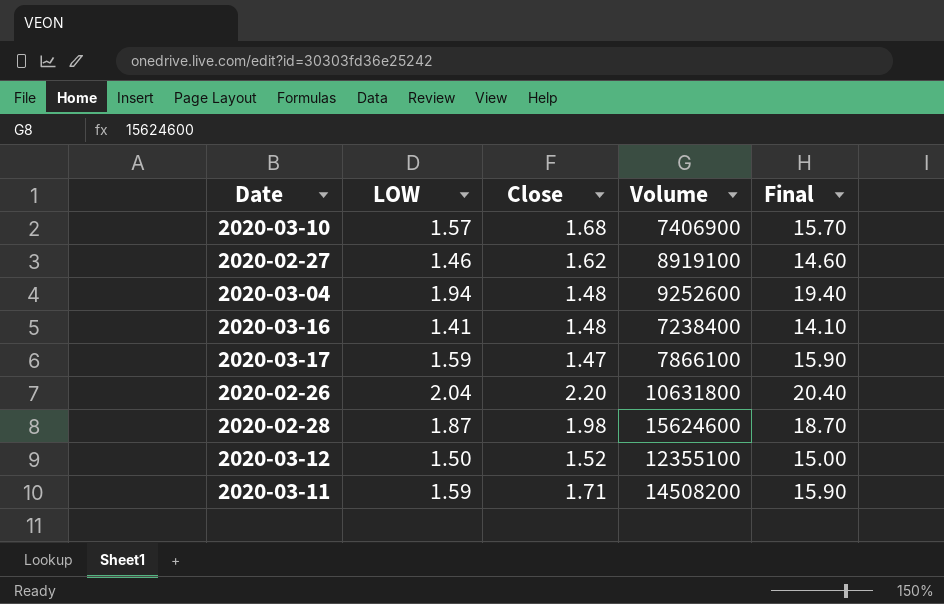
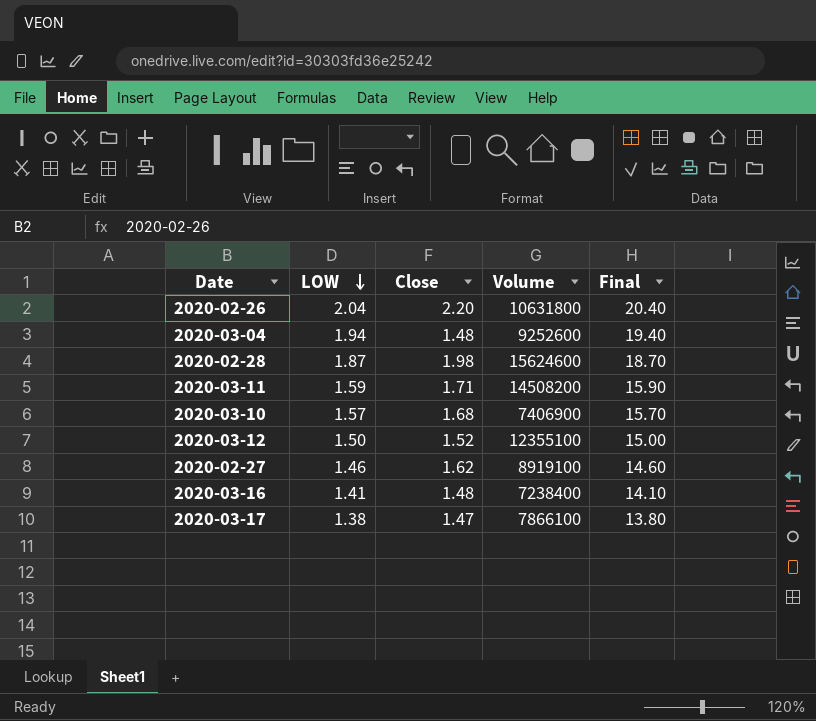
row order: none -> LOW descending
2020-03-17 | LOW: 1.59 -> 1.38
2020-03-17 | Final: 15.90 -> 13.80

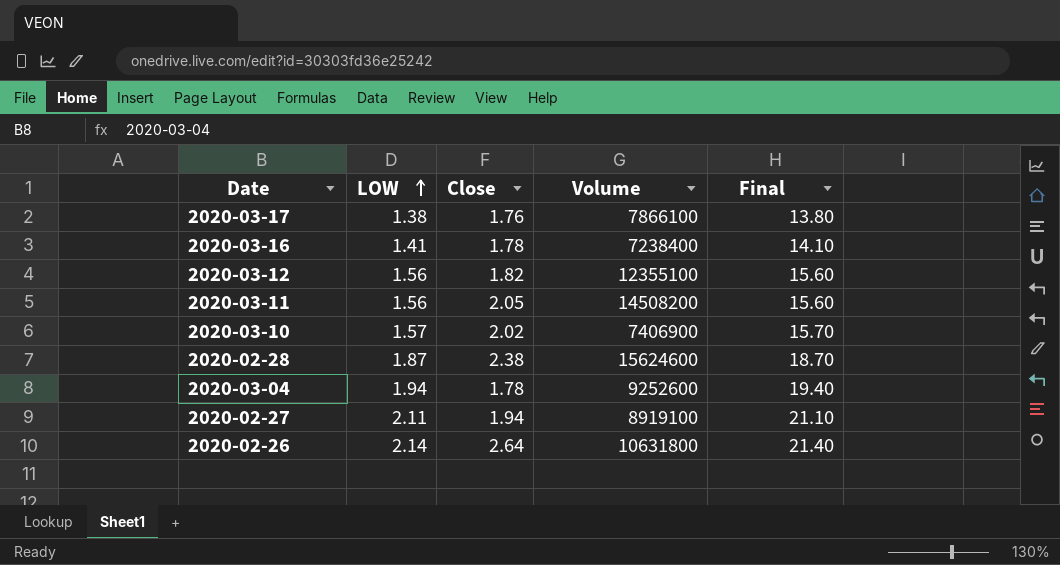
row order: LOW descending -> LOW ascending
2020-03-17 | Close: 1.47 -> 1.76
2020-03-16 | Close: 1.48 -> 1.78
2020-03-12 | LOW: 1.50 -> 1.56
2020-03-12 | Close: 1.52 -> 1.82
2020-03-12 | Final: 15.00 -> 15.60
2020-03-11 | LOW: 1.59 -> 1.56
2020-03-11 | Close: 1.71 -> 2.05
2020-03-11 | Final: 15.90 -> 15.60
2020-03-10 | Close: 1.68 -> 2.02
2020-02-28 | Close: 1.98 -> 2.38
2020-03-04 | Close: 1.48 -> 1.78
2020-02-27 | LOW: 1.46 -> 2.11
2020-02-27 | Close: 1.62 -> 1.94
2020-02-27 | Final: 14.60 -> 21.10
2020-02-26 | LOW: 2.04 -> 2.14
2020-02-26 | Close: 2.20 -> 2.64
2020-02-26 | Final: 20.40 -> 21.40

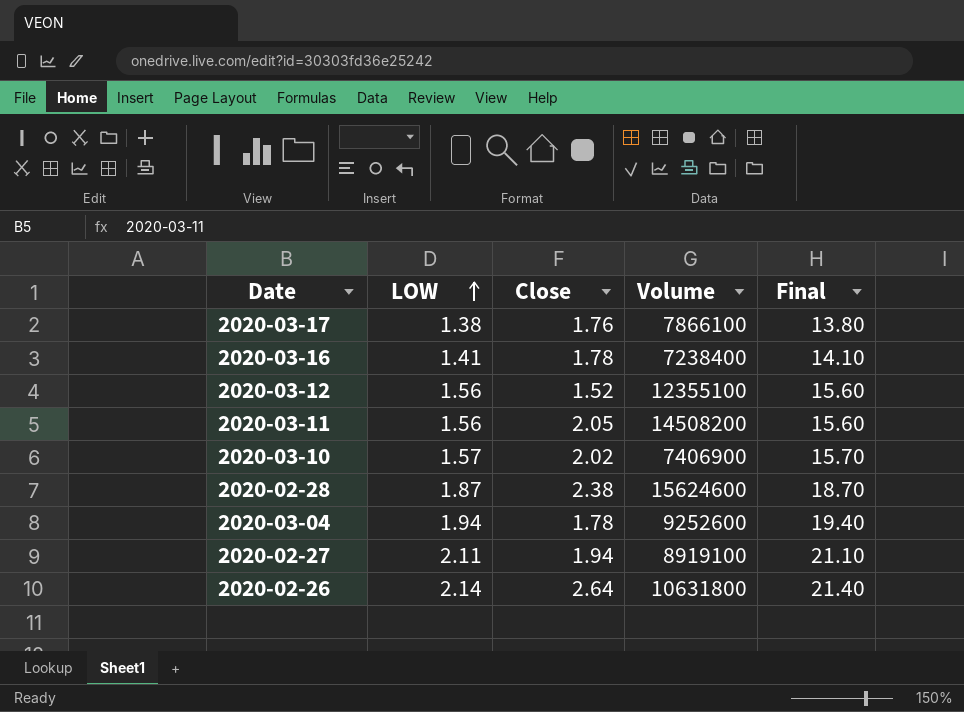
2020-03-12 | Close: 1.82 -> 1.52

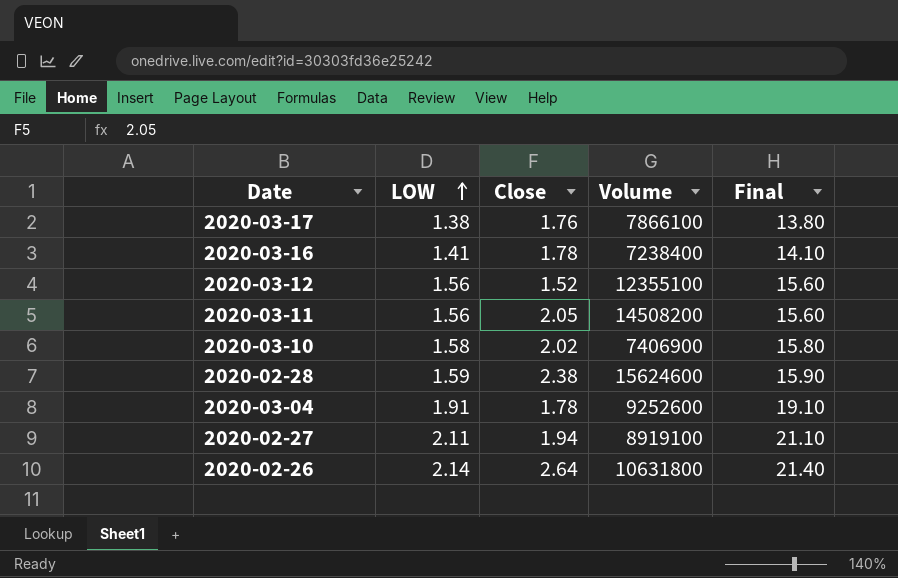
2020-03-10 | LOW: 1.57 -> 1.58
2020-03-10 | Final: 15.70 -> 15.80
2020-02-28 | LOW: 1.87 -> 1.59
2020-02-28 | Final: 18.70 -> 15.90
2020-03-04 | LOW: 1.94 -> 1.91
2020-03-04 | Final: 19.40 -> 19.10

